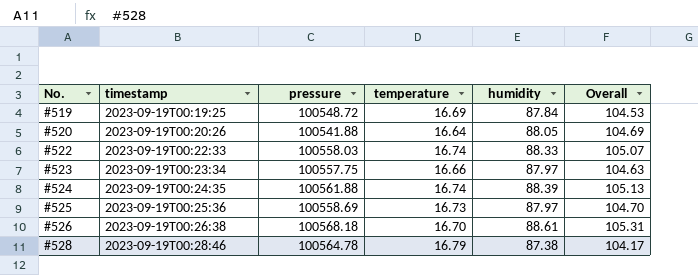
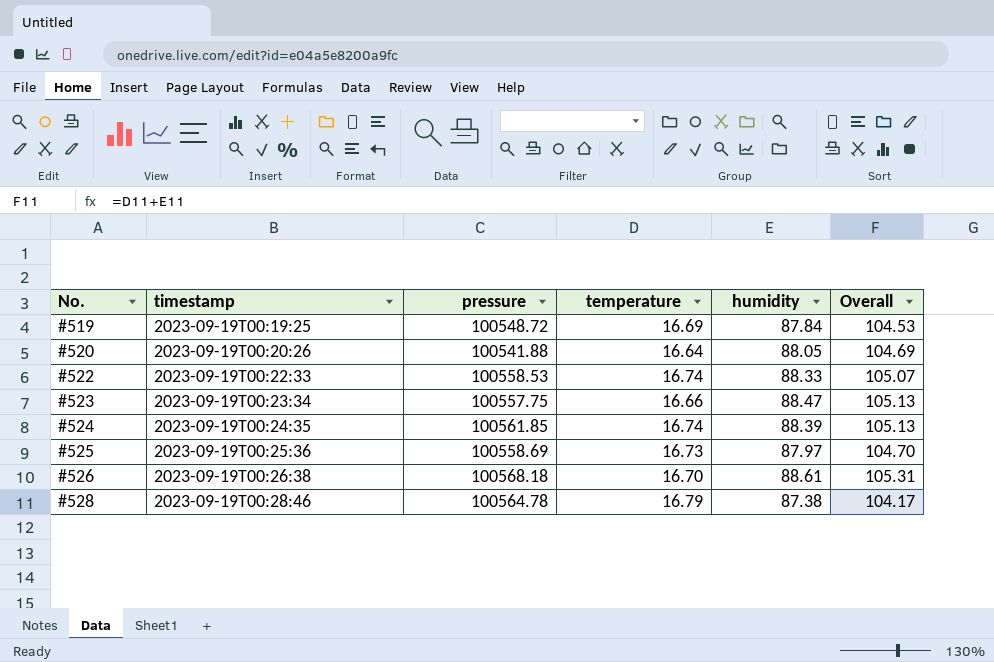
#522 | pressure: 100558.03 -> 100558.53
#523 | humidity: 87.97 -> 88.47
#523 | Overall: 104.63 -> 105.13
#524 | pressure: 100561.88 -> 100561.85

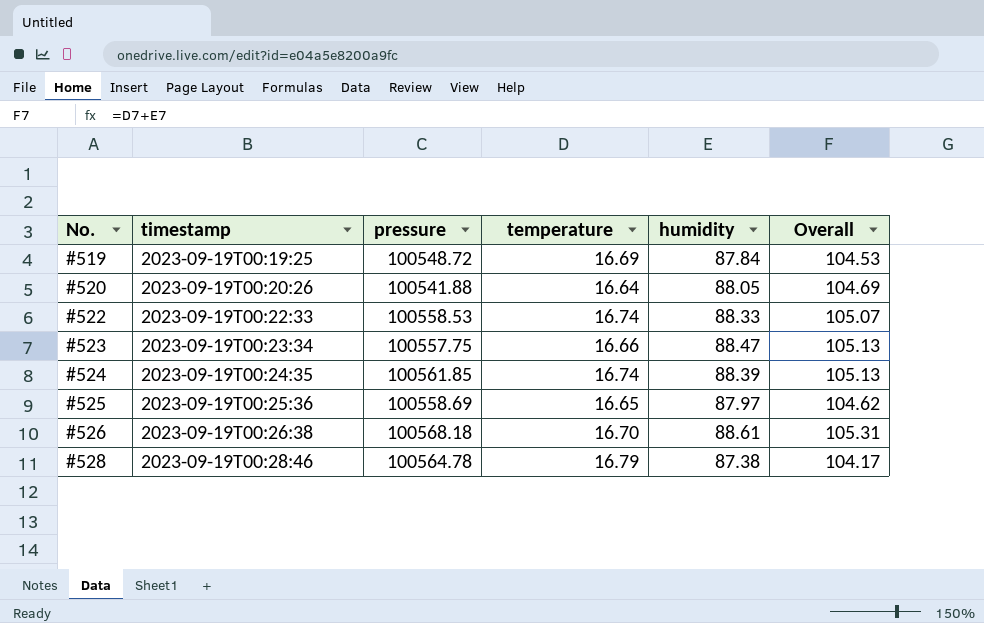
#525 | temperature: 16.73 -> 16.65
#525 | Overall: 104.70 -> 104.62

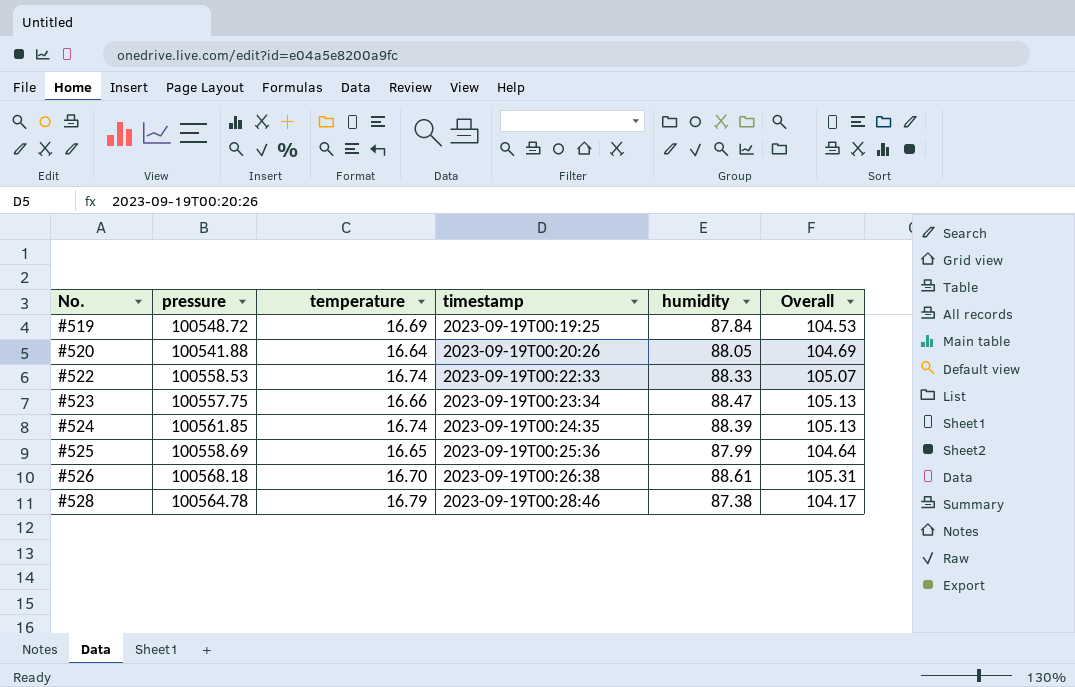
column timestamp | position: 2 -> 4
#525 | humidity: 87.97 -> 87.99
#525 | Overall: 104.62 -> 104.64

